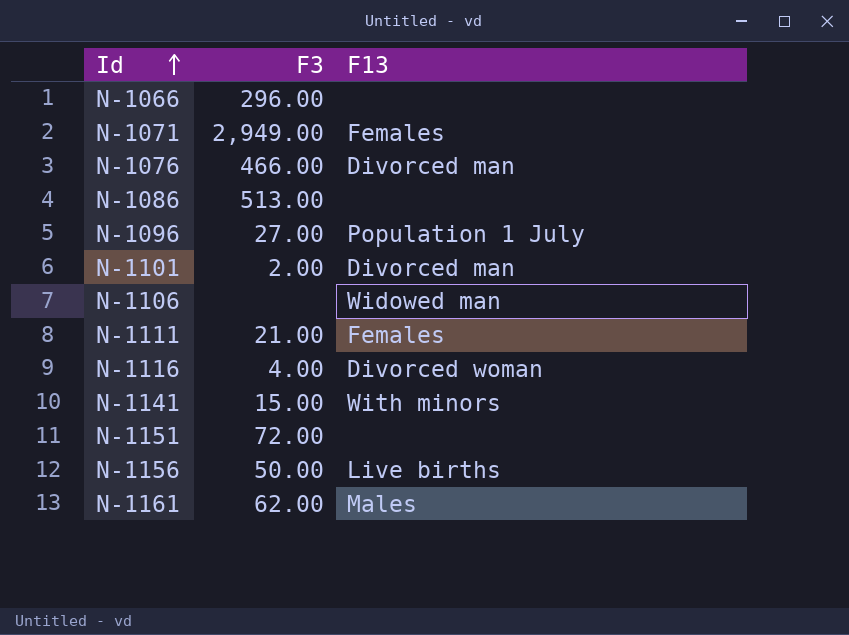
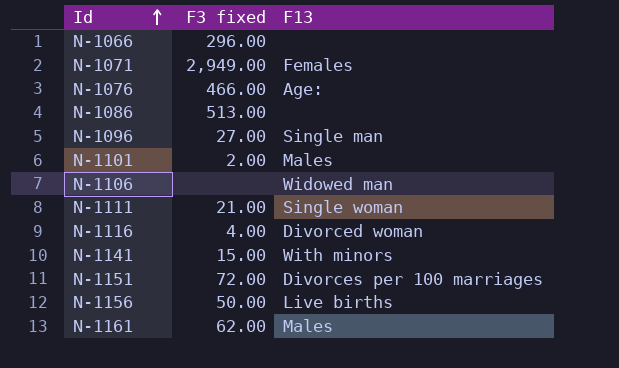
column name: F3 -> F3 fixed
N-1076 | F13: Divorced man -> Age:
N-1096 | F13: Population 1 July -> Single man
N-1101 | F13: Divorced man -> Males
N-1111 | F13: Females -> Single woman
N-1151 | F13: none -> Divorces per 100 marriages

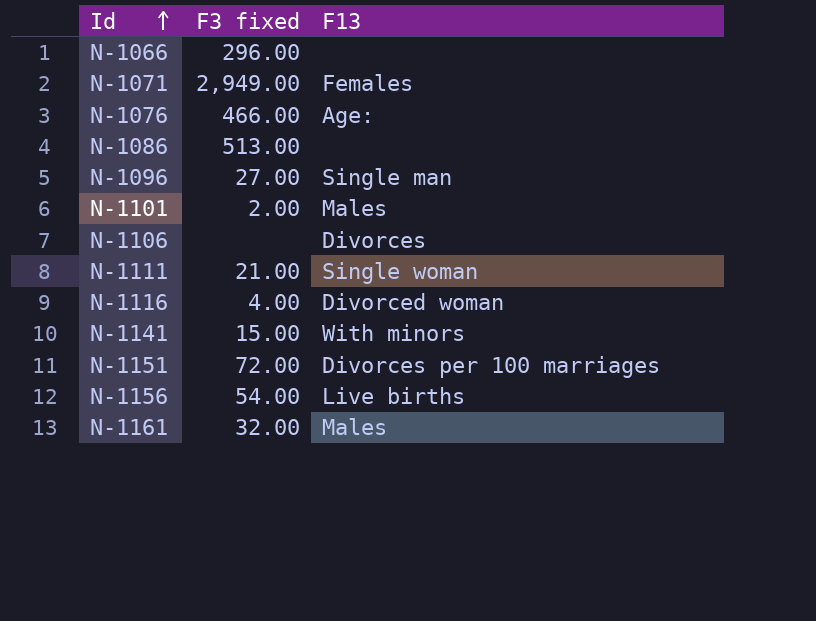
N-1106 | F13: Widowed man -> Divorces
N-1156 | F3 fixed: 50.00 -> 54.00
N-1161 | F3 fixed: 62.00 -> 32.00

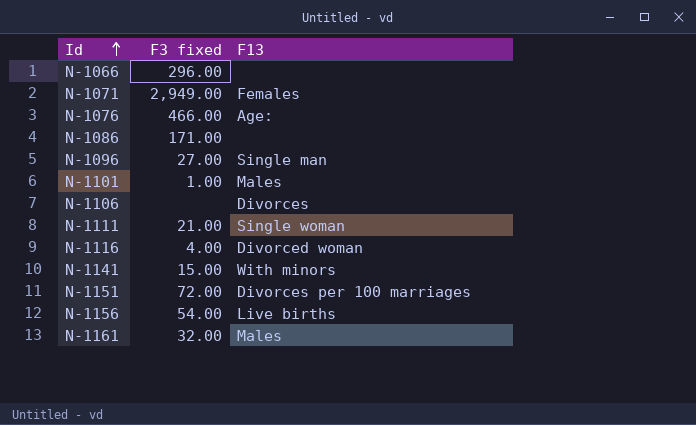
N-1086 | F3 fixed: 513.00 -> 171.00
N-1101 | F3 fixed: 2.00 -> 1.00

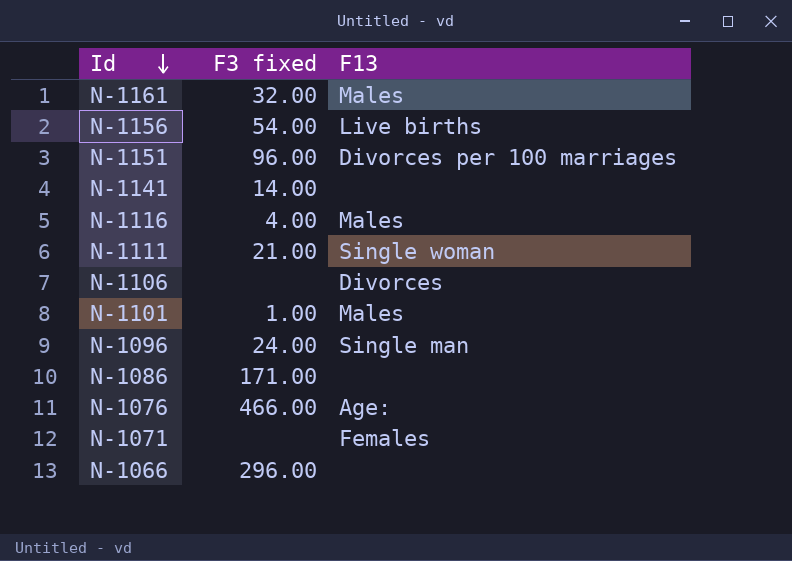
row order: Id ascending -> Id descending
N-1151 | F3 fixed: 72.00 -> 96.00
N-1141 | F3 fixed: 15.00 -> 14.00
N-1141 | F13: With minors -> none
N-1116 | F13: Divorced woman -> Males
N-1096 | F3 fixed: 27.00 -> 24.00
N-1071 | F3 fixed: 2,949.00 -> none

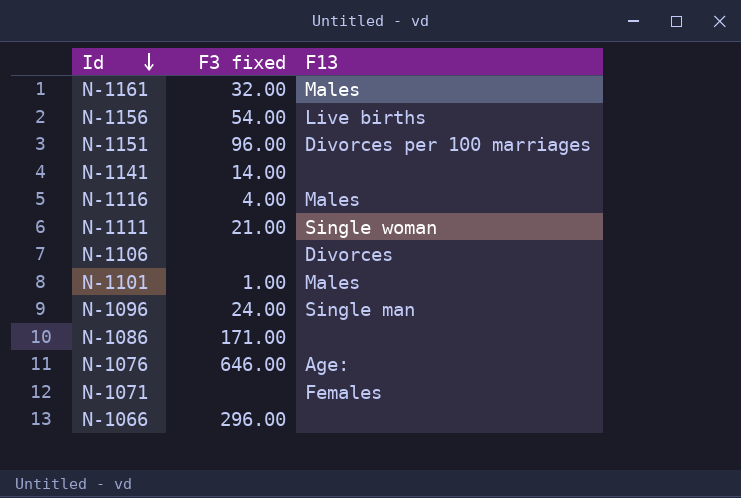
N-1076 | F3 fixed: 466.00 -> 646.00

